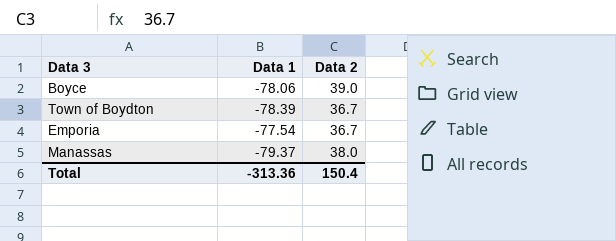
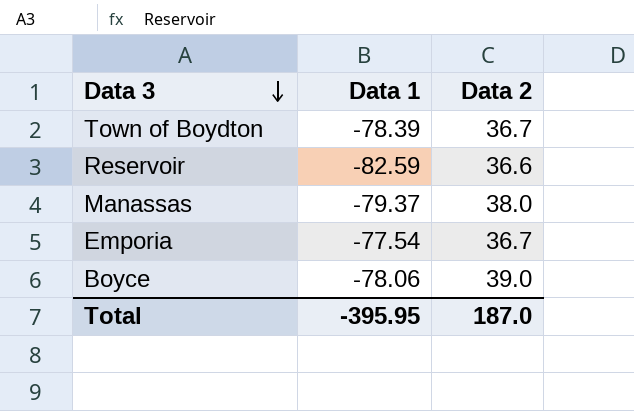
row order: none -> Data 3 descending
row Reservoir: none -> -82.59 | 36.6
Total | Data 1: -313.36 -> -395.95
Total | Data 2: 150.4 -> 187.0

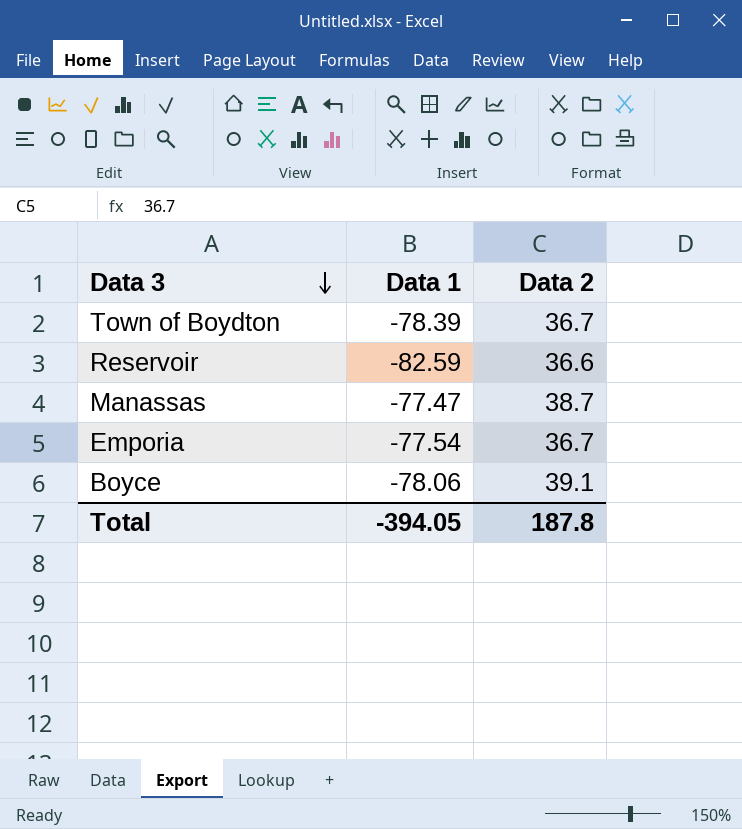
Manassas | Data 1: -79.37 -> -77.47
Manassas | Data 2: 38.0 -> 38.7
Boyce | Data 2: 39.0 -> 39.1
Total | Data 1: -395.95 -> -394.05
Total | Data 2: 187.0 -> 187.8

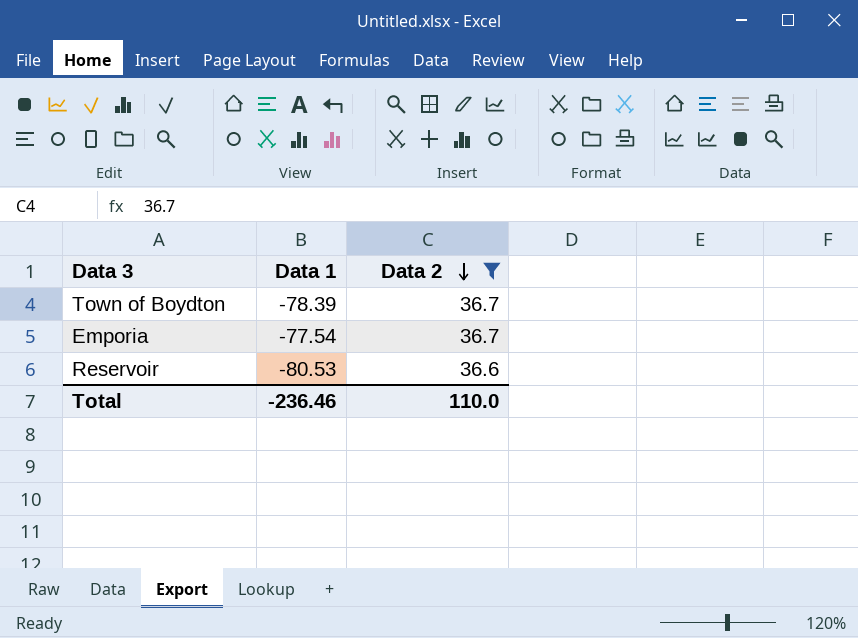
filter: none -> Data 2 <= 36.7
row order: Data 3 descending -> Data 2 descending
Reservoir | Data 1: -82.59 -> -80.53
Total | Data 1: -394.05 -> -236.46
Total | Data 2: 187.8 -> 110.0

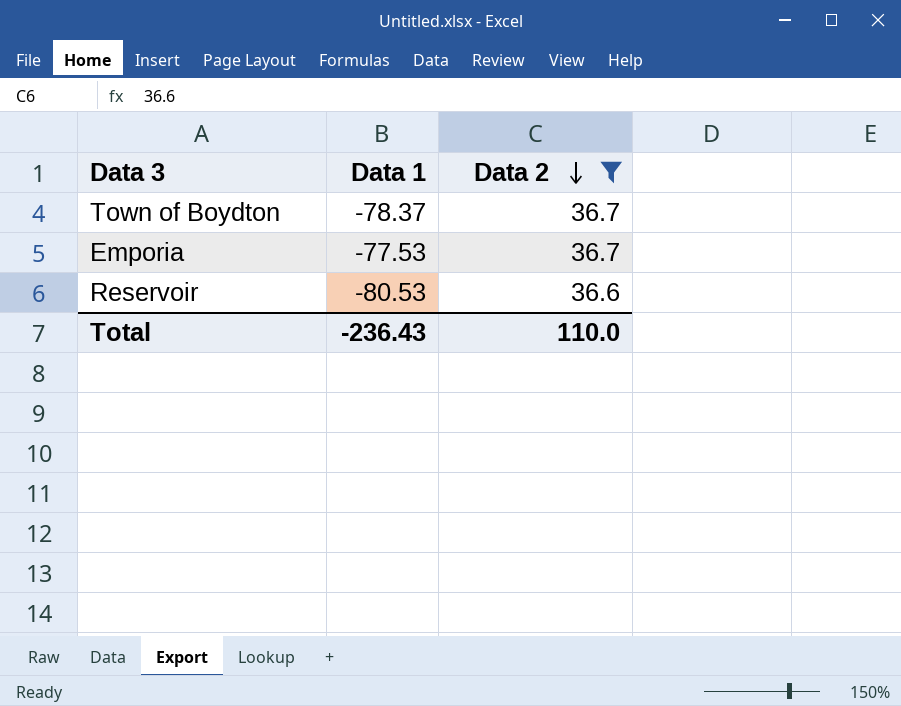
Town of Boydton | Data 1: -78.39 -> -78.37
Emporia | Data 1: -77.54 -> -77.53
Total | Data 1: -236.46 -> -236.43

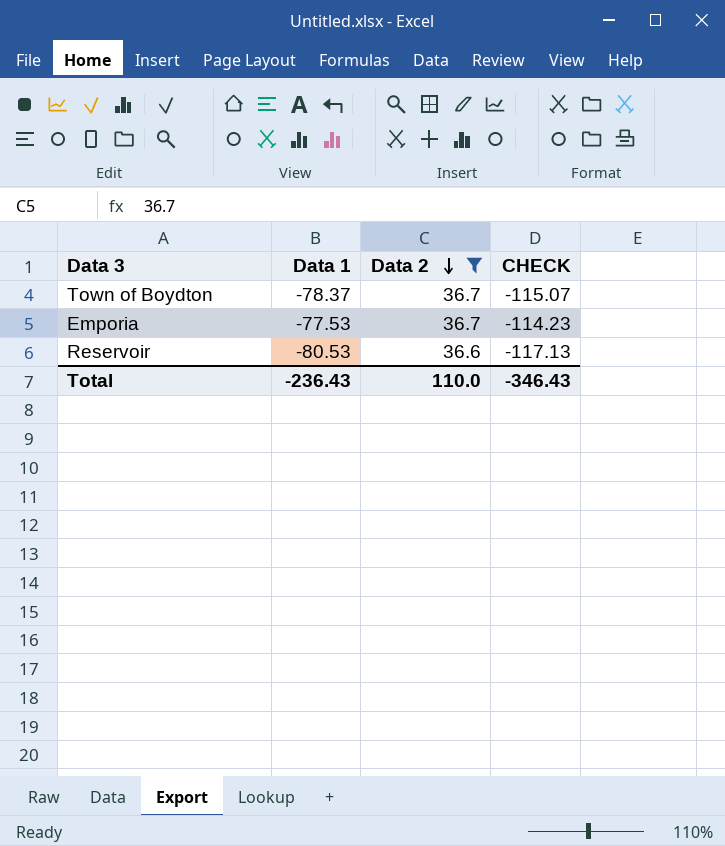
column CHECK | formula: none -> [Data 1] - [Data 2]

